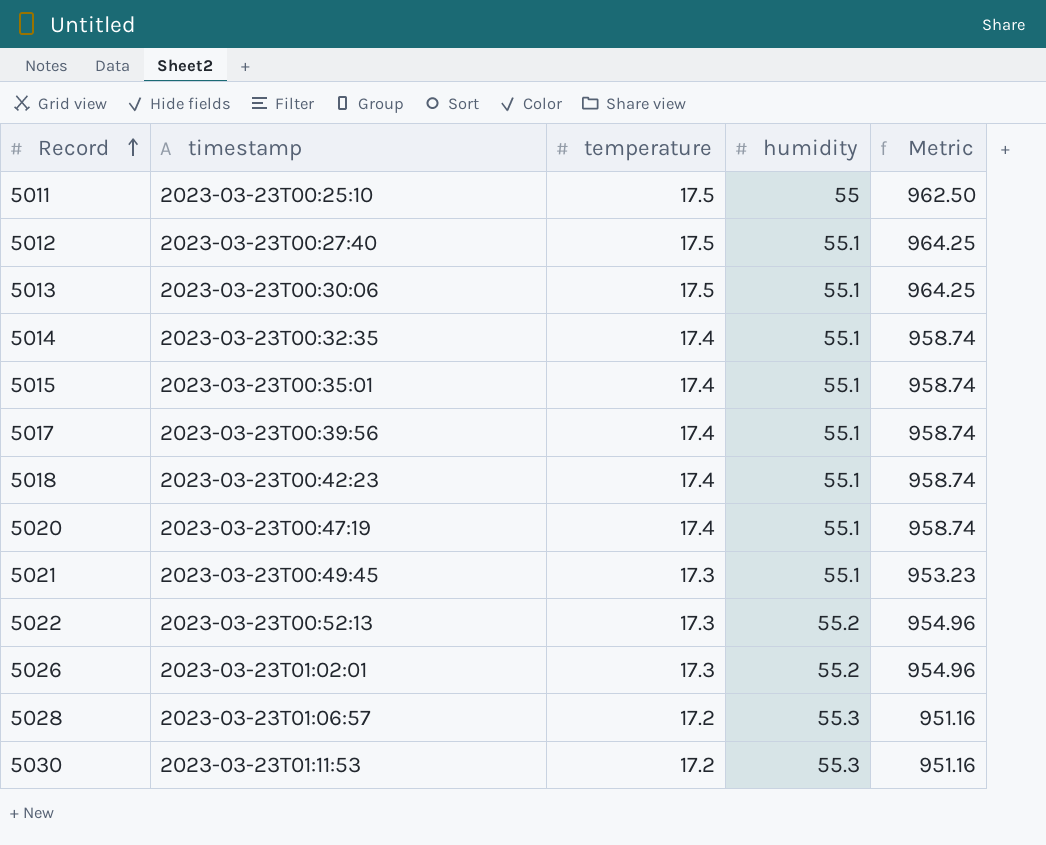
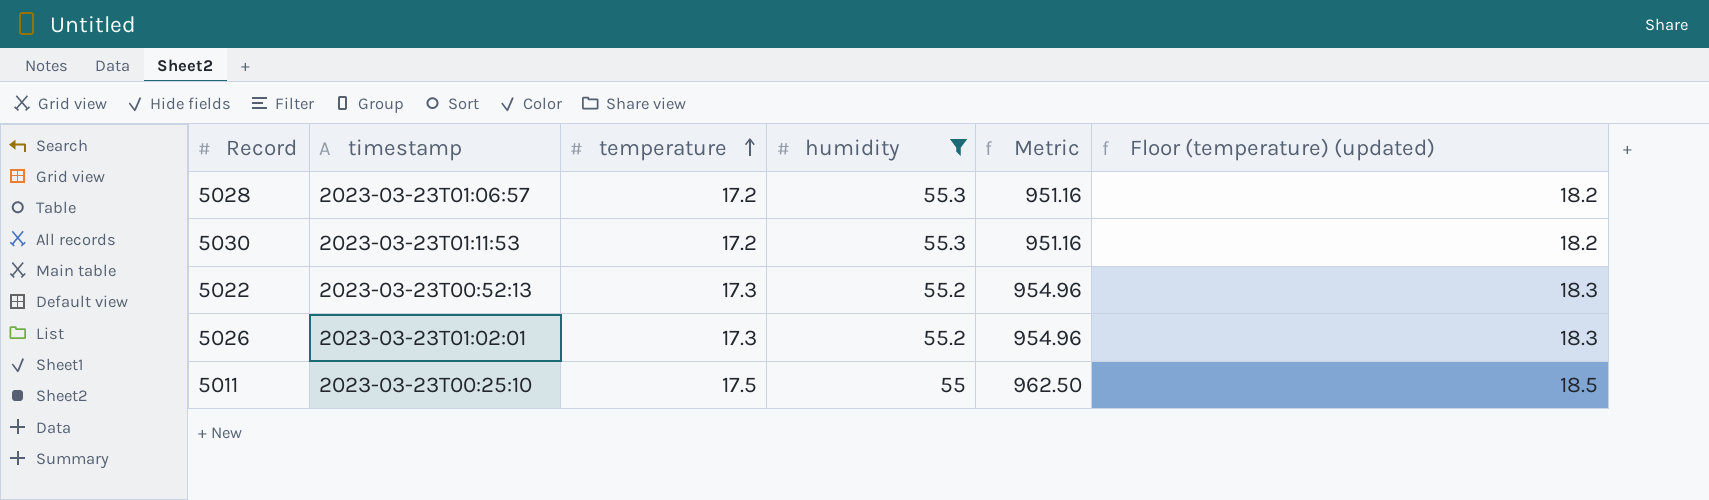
filter: none -> humidity != 55.1
row order: Record ascending -> temperature ascending
column Floor (temperature) (updated) | formula: none -> [temperature] + 1

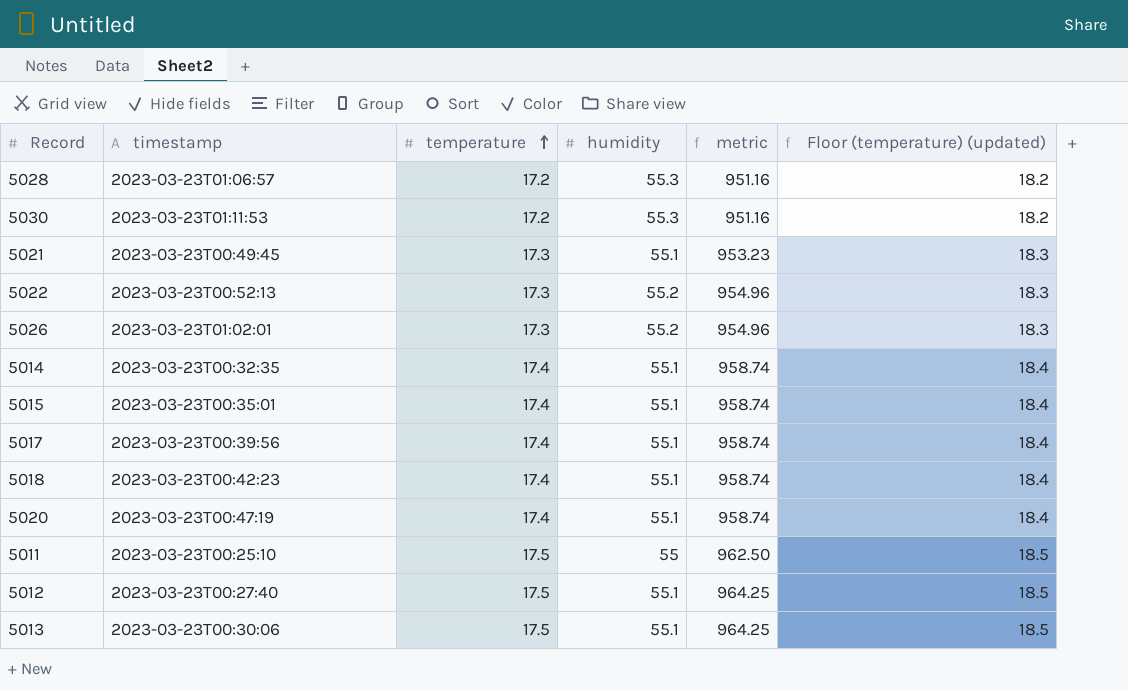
filter: humidity != 55.1 -> none
column name: Metric -> metric

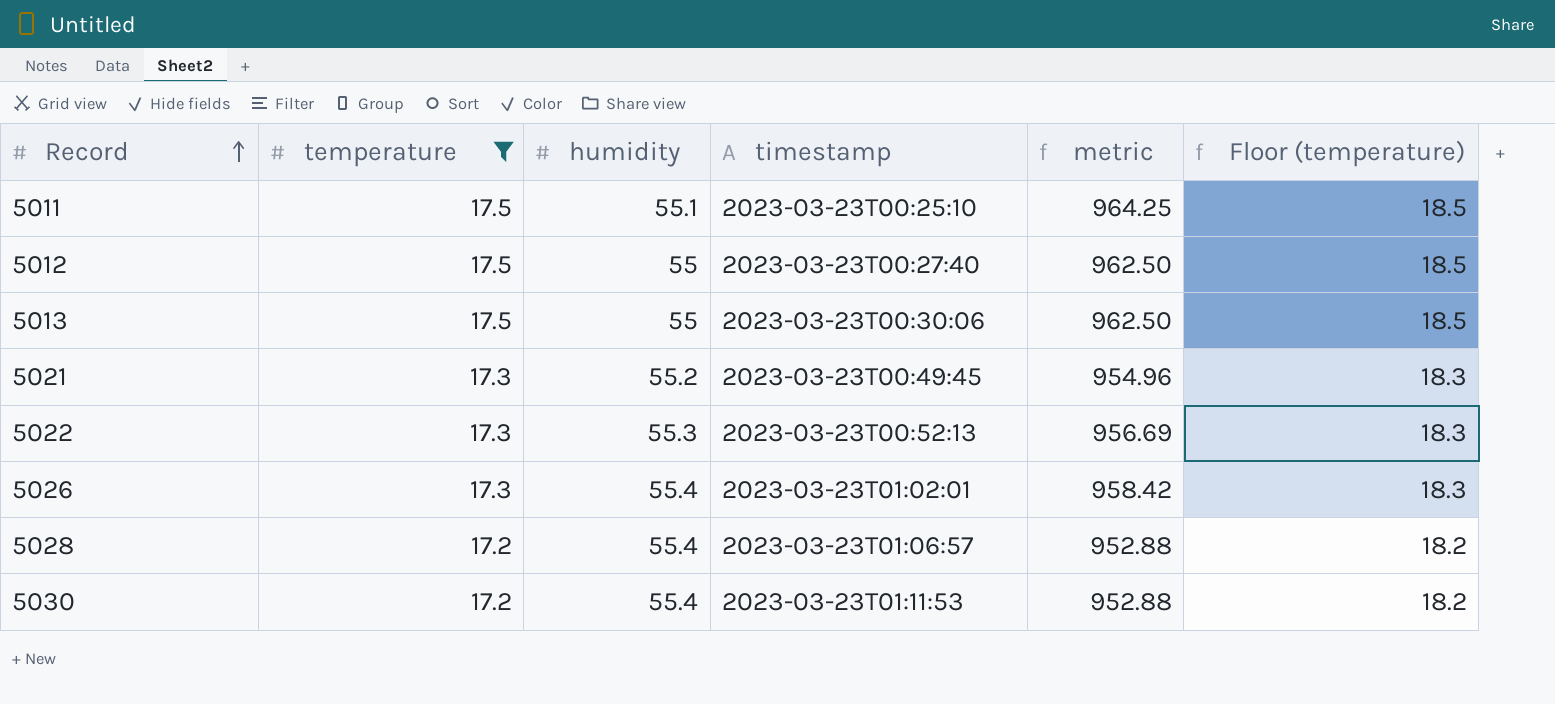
filter: none -> temperature != 17.4
row order: temperature ascending -> Record ascending
column timestamp | position: 2 -> 4
column name: Floor (temperature) (updated) -> Floor (temperature)
5011 | humidity: 55 -> 55.1
5011 | metric: 962.50 -> 964.25
5012 | humidity: 55.1 -> 55
5012 | metric: 964.25 -> 962.50
5013 | humidity: 55.1 -> 55
5013 | metric: 964.25 -> 962.50
5021 | humidity: 55.1 -> 55.2
5021 | metric: 953.23 -> 954.96
5022 | humidity: 55.2 -> 55.3
5022 | metric: 954.96 -> 956.69
5026 | humidity: 55.2 -> 55.4
5026 | metric: 954.96 -> 958.42
5028 | humidity: 55.3 -> 55.4
5028 | metric: 951.16 -> 952.88
5030 | humidity: 55.3 -> 55.4
5030 | metric: 951.16 -> 952.88

